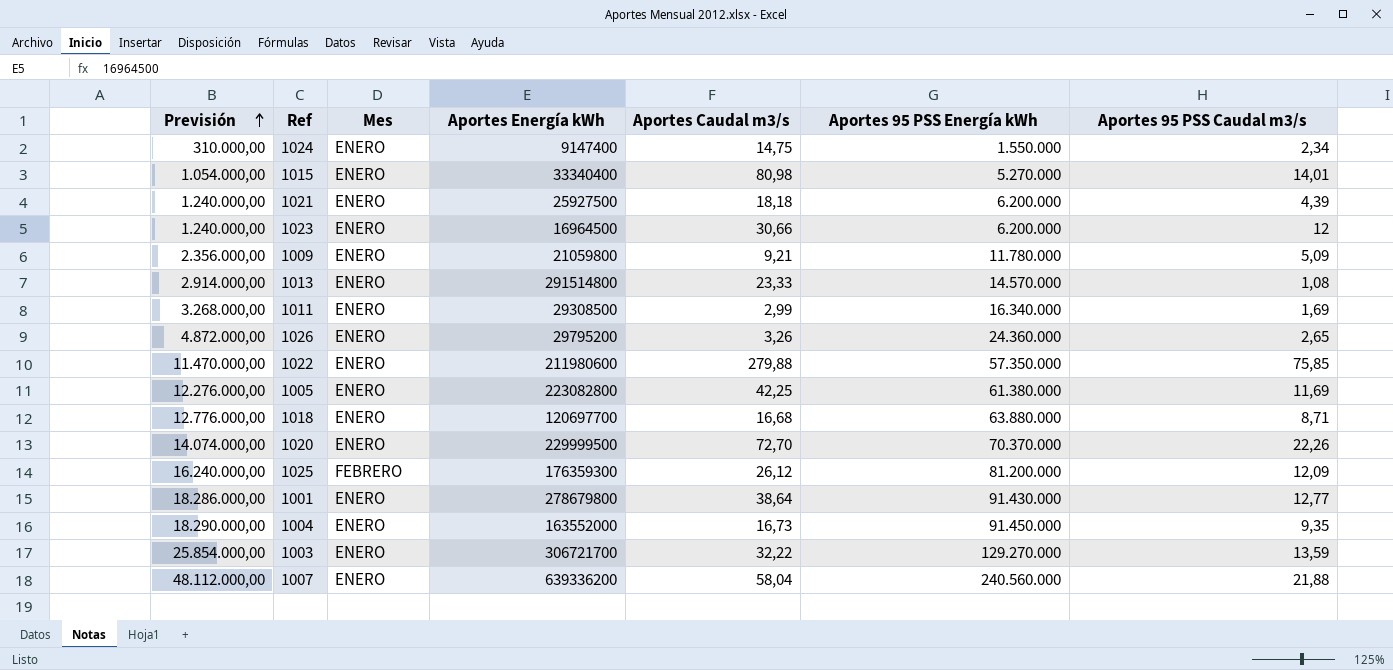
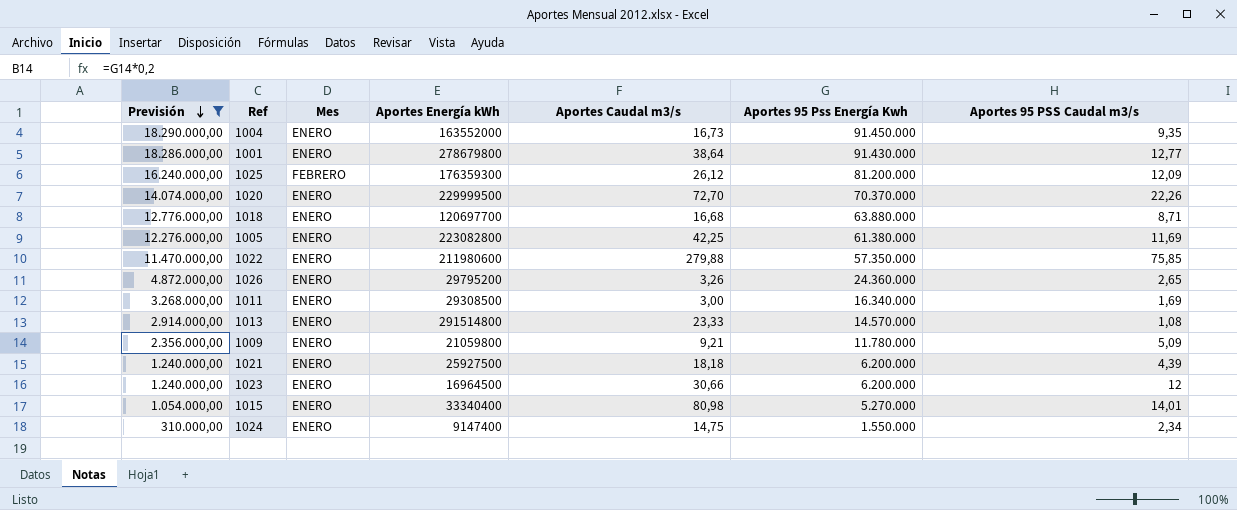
filter: none -> Previsión <= 18.290.000,00
row order: Previsión ascending -> Previsión descending
column name: Aportes 95 PSS Energía kWh -> Aportes 95 Pss Energía Kwh
1011 | Aportes Caudal m3/s: 2,99 -> 3,00

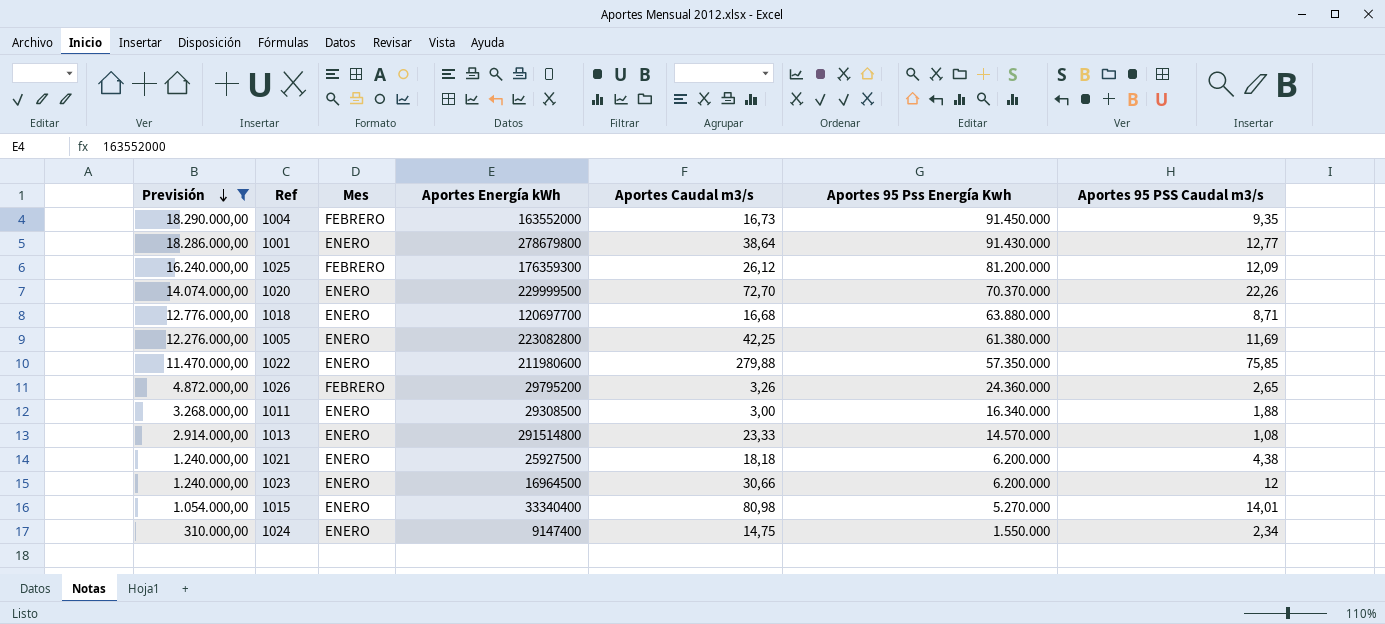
row 1009: 2.356.000,00 | ENERO | 21059800 | 9,21 | 11.780.000 | 5,09 -> none
1004 | Mes: ENERO -> FEBRERO
1026 | Mes: ENERO -> FEBRERO
1011 | Aportes 95 PSS Caudal m3/s: 1,69 -> 1,88
1021 | Aportes 95 PSS Caudal m3/s: 4,39 -> 4,38

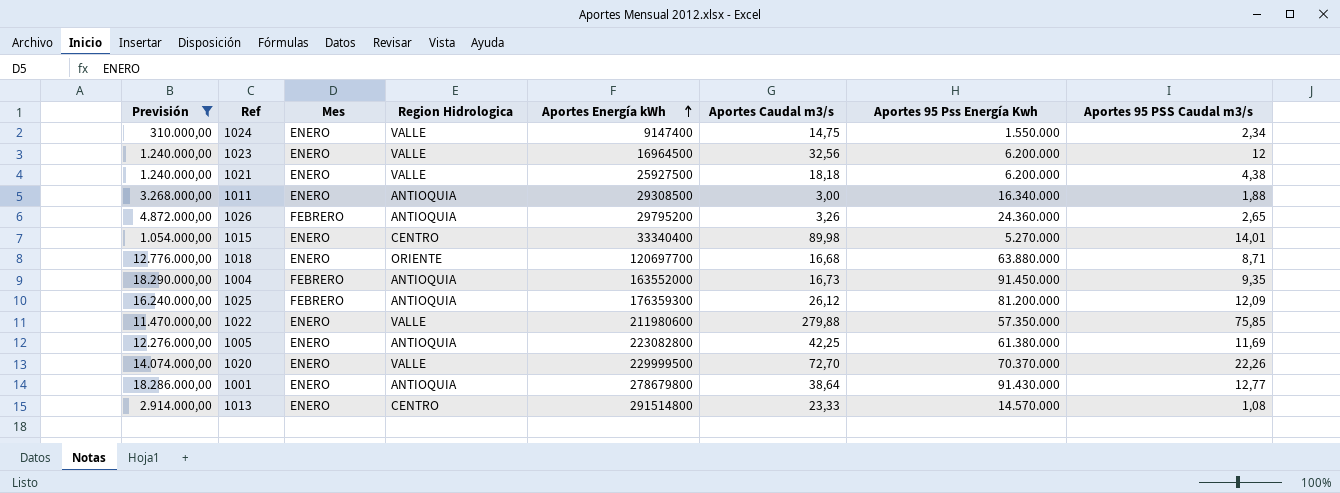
row order: Previsión descending -> Aportes Energía kWh ascending
column Region Hidrologica | position: none -> 4
1023 | Aportes Caudal m3/s: 30,66 -> 32,56
1015 | Aportes Caudal m3/s: 80,98 -> 89,98

